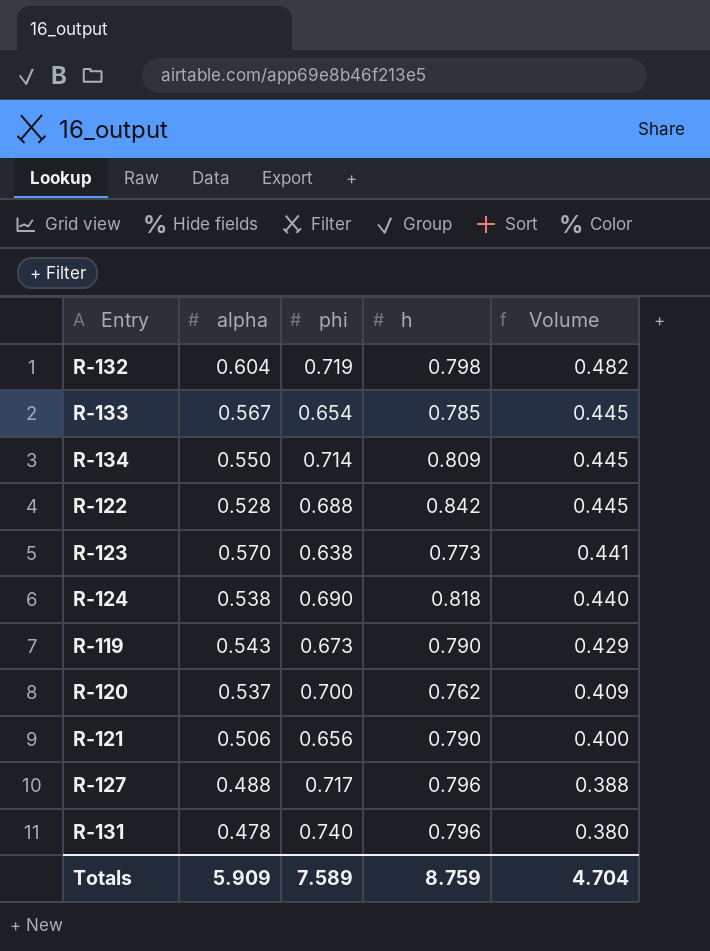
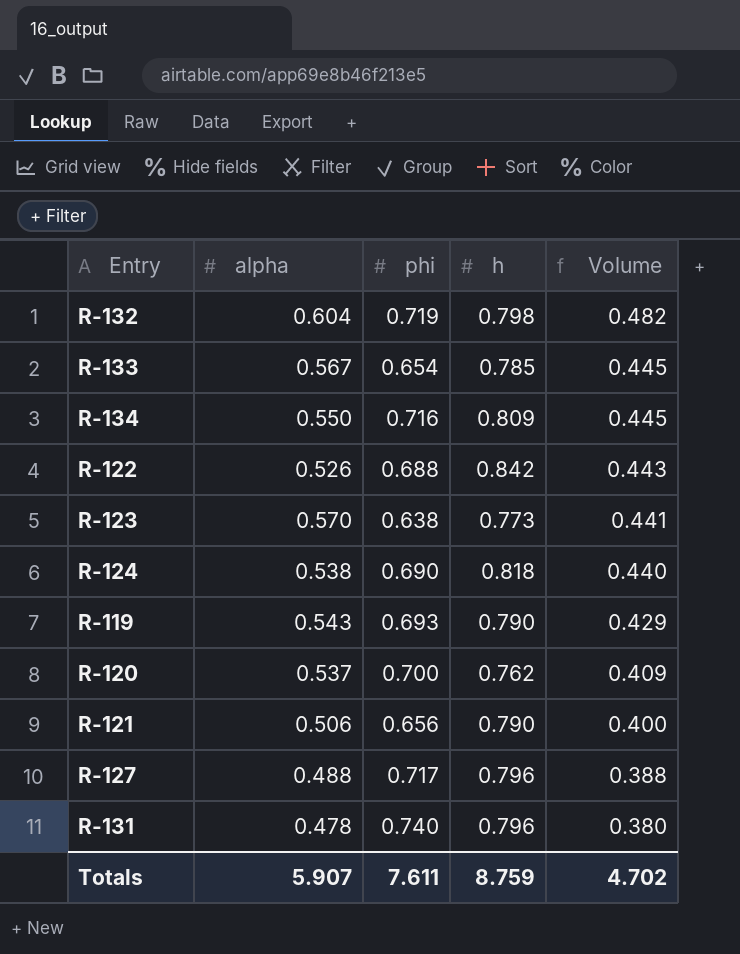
R-134 | phi: 0.714 -> 0.716
R-122 | alpha: 0.528 -> 0.526
R-122 | Volume: 0.445 -> 0.443
R-119 | phi: 0.673 -> 0.693
Totals | alpha: 5.909 -> 5.907
Totals | phi: 7.589 -> 7.611
Totals | Volume: 4.704 -> 4.702

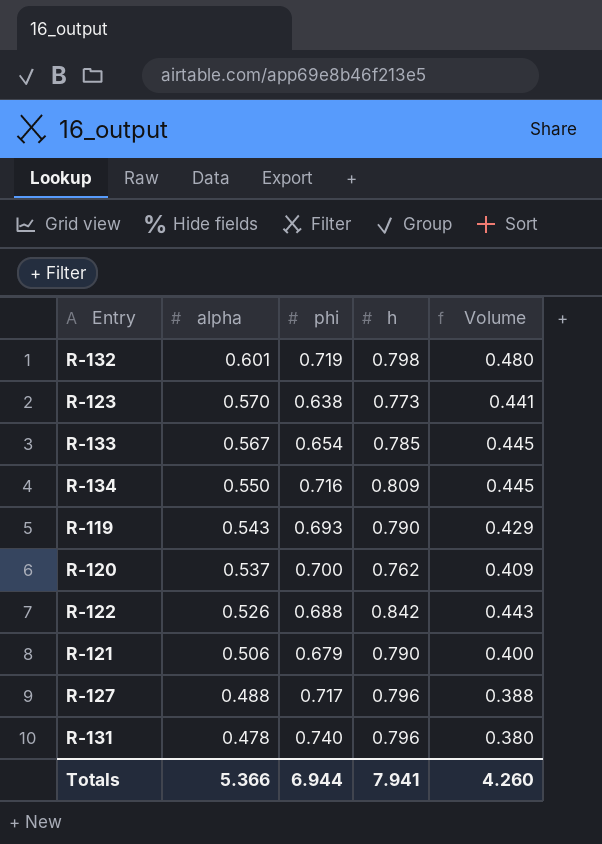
row order: Volume descending -> alpha descending
row R-124: 0.538 | 0.690 | 0.818 | 0.440 -> none
R-132 | alpha: 0.604 -> 0.601
R-132 | Volume: 0.482 -> 0.480
R-121 | phi: 0.656 -> 0.679
Totals | alpha: 5.907 -> 5.366
Totals | phi: 7.611 -> 6.944
Totals | h: 8.759 -> 7.941
Totals | Volume: 4.702 -> 4.260

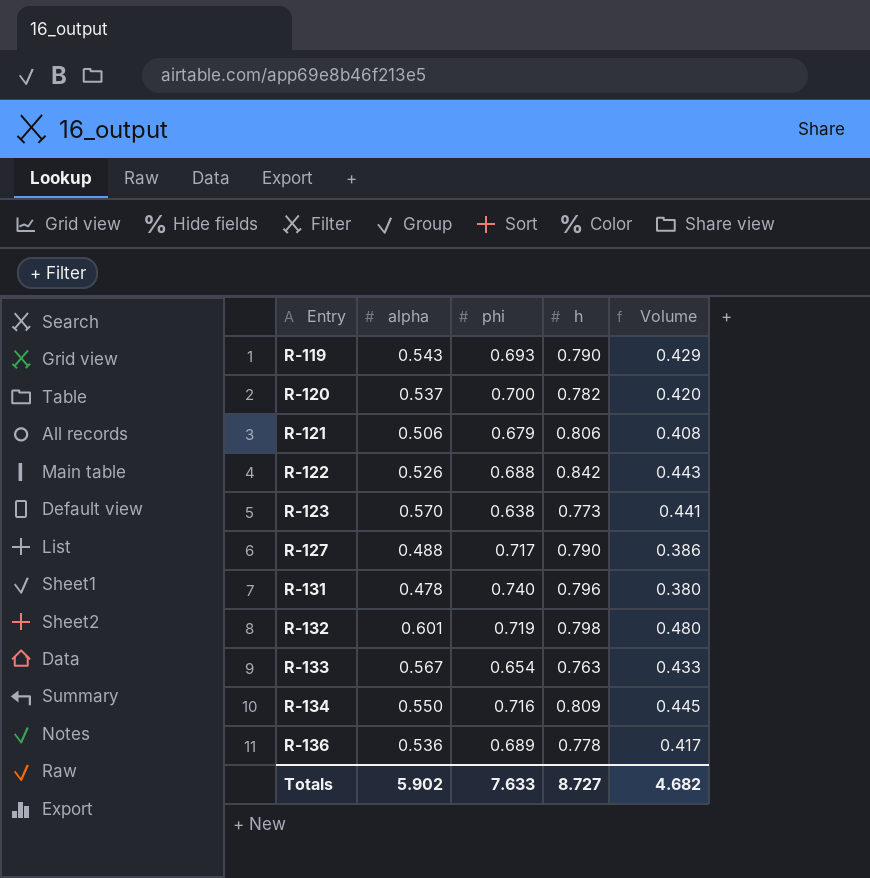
row order: alpha descending -> Entry ascending
R-120 | h: 0.762 -> 0.782
R-120 | Volume: 0.409 -> 0.420
R-121 | h: 0.790 -> 0.806
R-121 | Volume: 0.400 -> 0.408
R-127 | h: 0.796 -> 0.790
R-127 | Volume: 0.388 -> 0.386
R-133 | h: 0.785 -> 0.763
R-133 | Volume: 0.445 -> 0.433
row R-136: none -> 0.536 | 0.689 | 0.778 | 0.417
Totals | alpha: 5.366 -> 5.902
Totals | phi: 6.944 -> 7.633
Totals | h: 7.941 -> 8.727
Totals | Volume: 4.260 -> 4.682

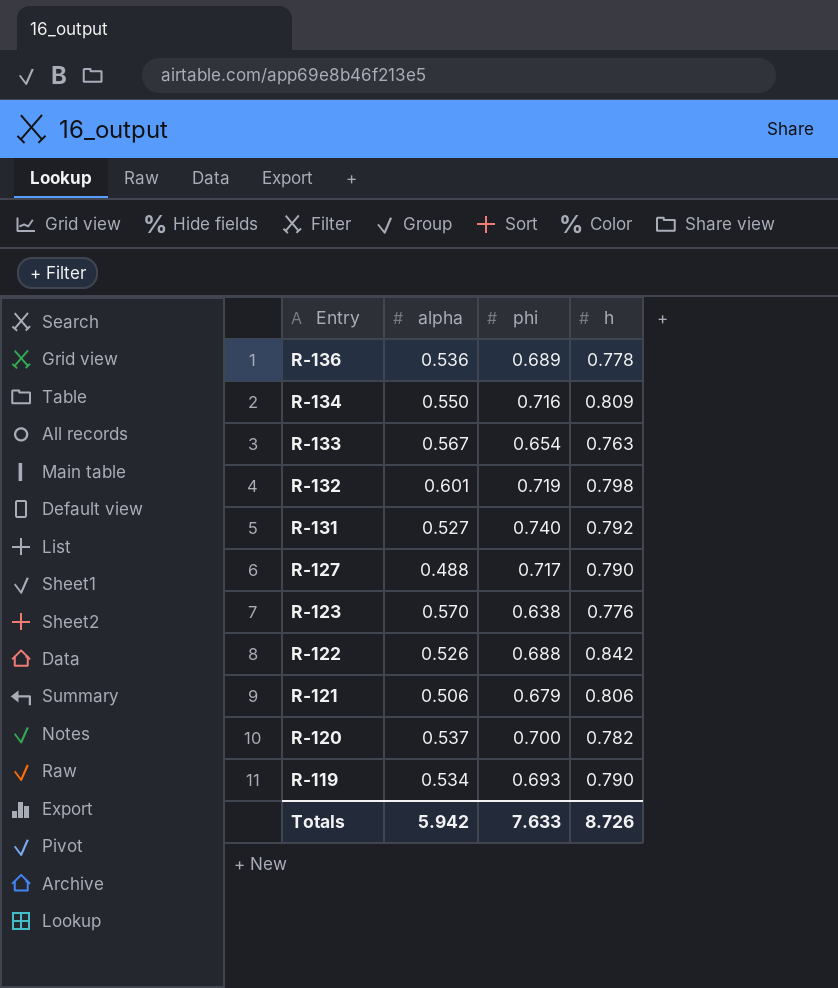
row order: Entry ascending -> Entry descending
column Volume | formula: [alpha] * [h] -> none
R-131 | alpha: 0.478 -> 0.527
R-131 | h: 0.796 -> 0.792
R-123 | h: 0.773 -> 0.776
R-119 | alpha: 0.543 -> 0.534
Totals | alpha: 5.902 -> 5.942
Totals | h: 8.727 -> 8.726

